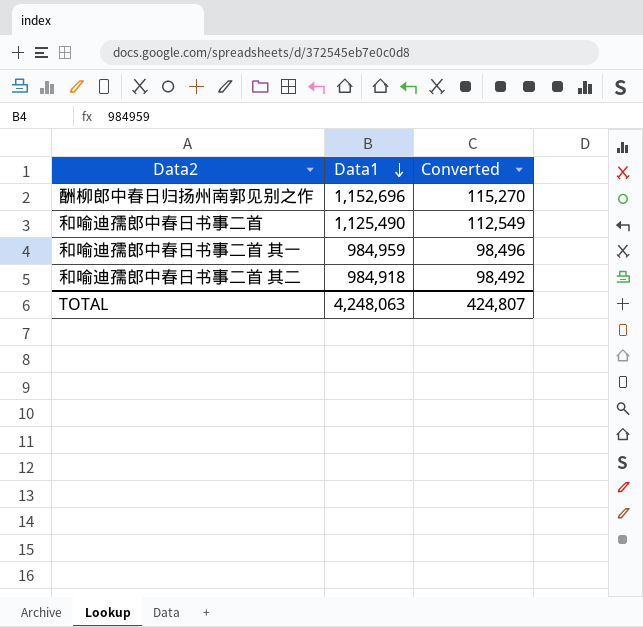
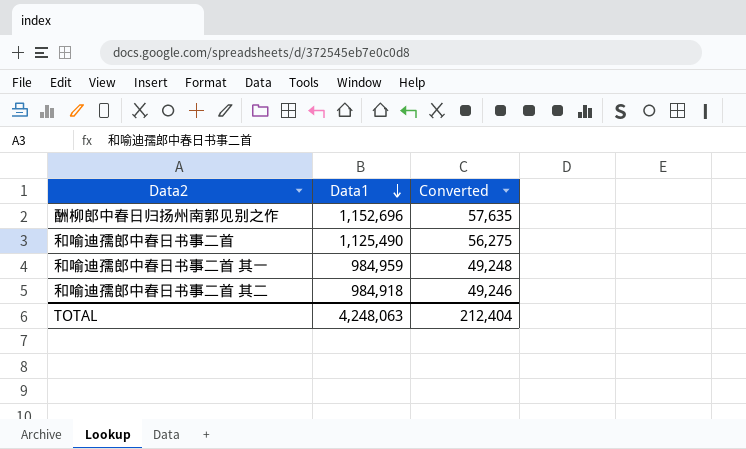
column Converted | formula: [Data1] * 0.1 -> [Data1] * 0.05
TOTAL | Converted: 424,807 -> 212,404

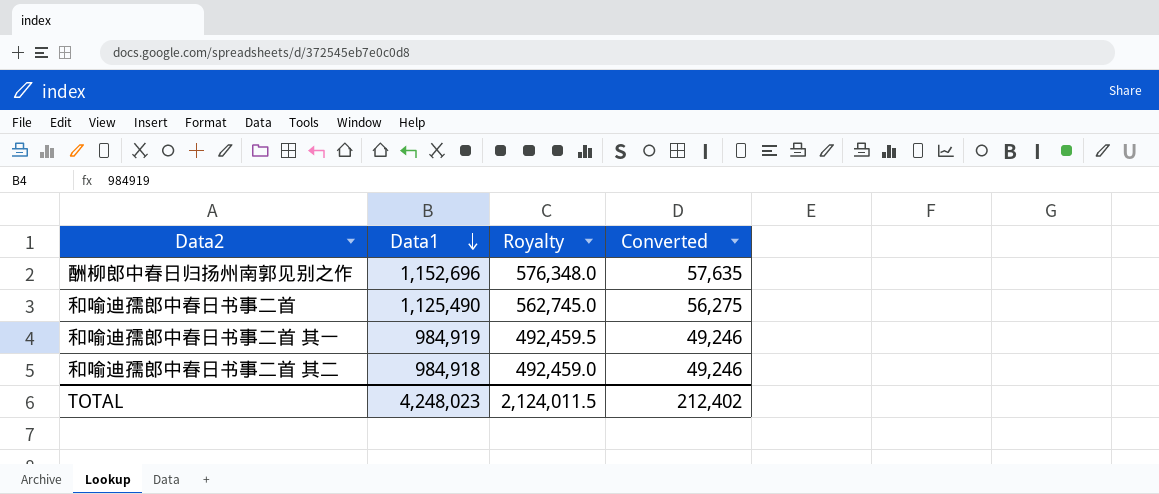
column Royalty | formula: none -> [Data1] * 0.5
和喻迪孺郎中春日书事二首 其一 | Data1: 984,959 -> 984,919
和喻迪孺郎中春日书事二首 其一 | Converted: 49,248 -> 49,246
TOTAL | Data1: 4,248,063 -> 4,248,023
TOTAL | Converted: 212,404 -> 212,402

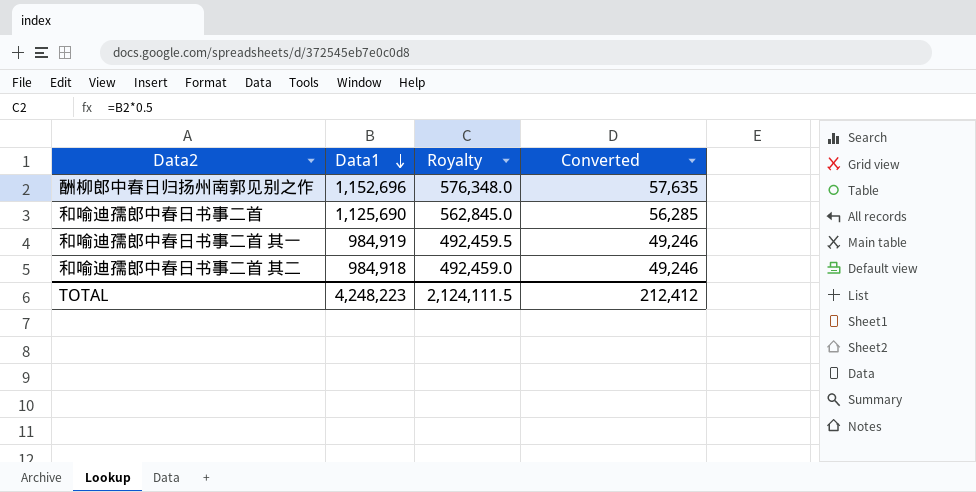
和喻迪孺郎中春日书事二首 | Data1: 1,125,490 -> 1,125,690
和喻迪孺郎中春日书事二首 | Royalty: 562,745.0 -> 562,845.0
和喻迪孺郎中春日书事二首 | Converted: 56,275 -> 56,285
TOTAL | Data1: 4,248,023 -> 4,248,223
TOTAL | Royalty: 2,124,011.5 -> 2,124,111.5
TOTAL | Converted: 212,402 -> 212,412

